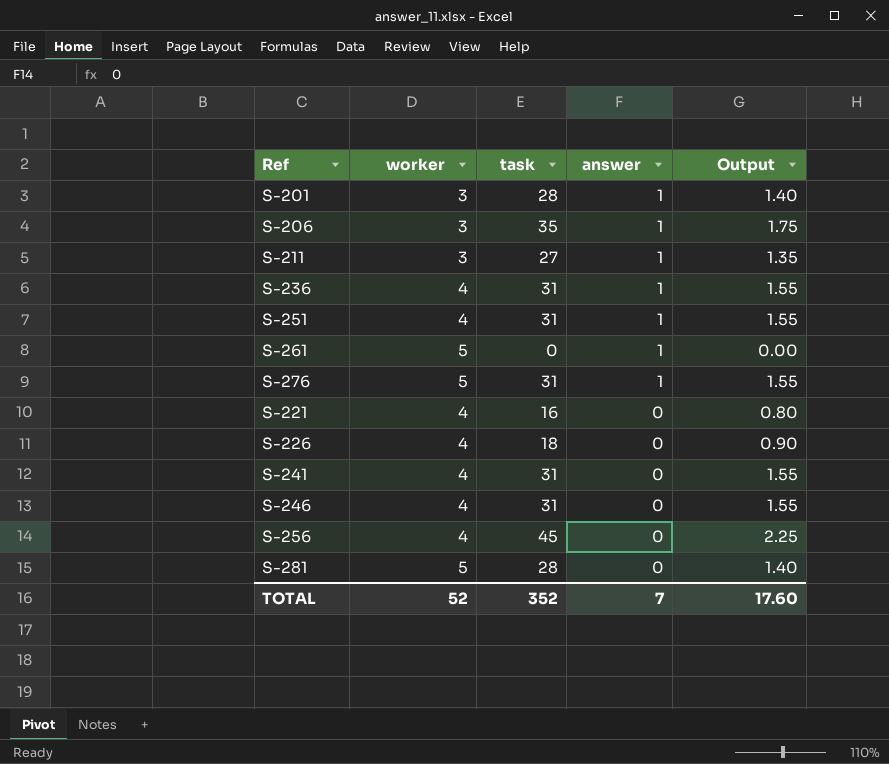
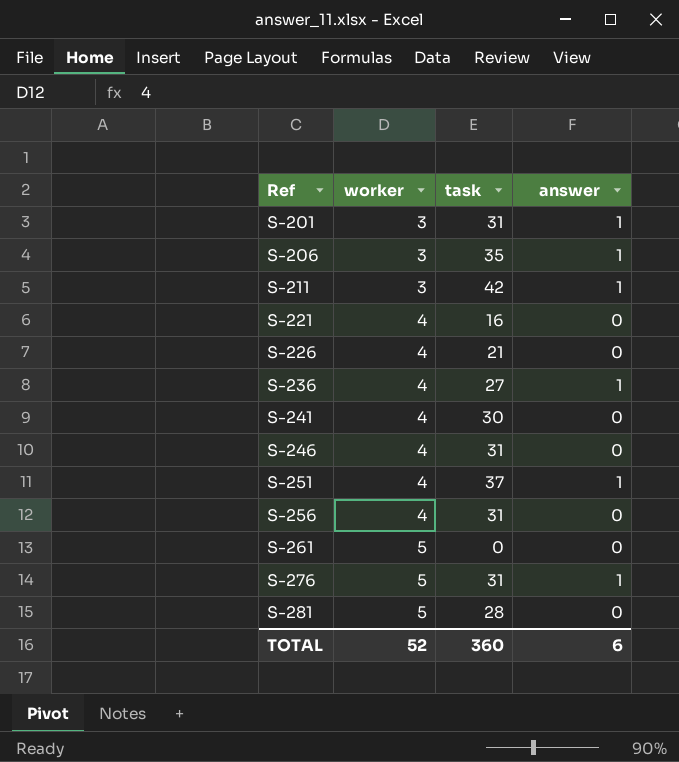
row order: answer descending -> Ref ascending
column Output | formula: [task] * 0.05 -> none
S-201 | task: 28 -> 31
S-211 | task: 27 -> 42
S-226 | task: 18 -> 21
S-236 | task: 31 -> 27
S-241 | task: 31 -> 30
S-251 | task: 31 -> 37
S-256 | task: 45 -> 31
S-261 | answer: 1 -> 0
TOTAL | task: 352 -> 360
TOTAL | answer: 7 -> 6

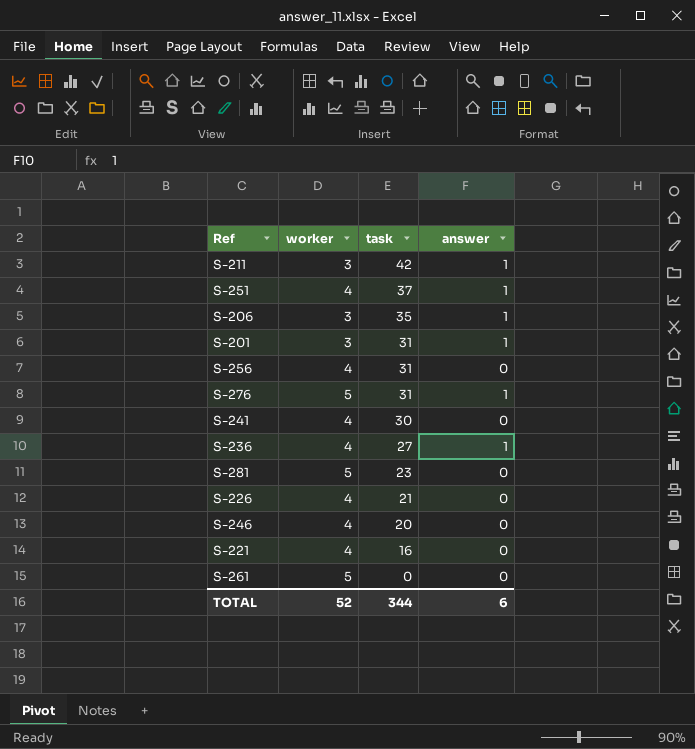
row order: Ref ascending -> task descending
S-281 | task: 28 -> 23
S-246 | task: 31 -> 20
TOTAL | task: 360 -> 344

